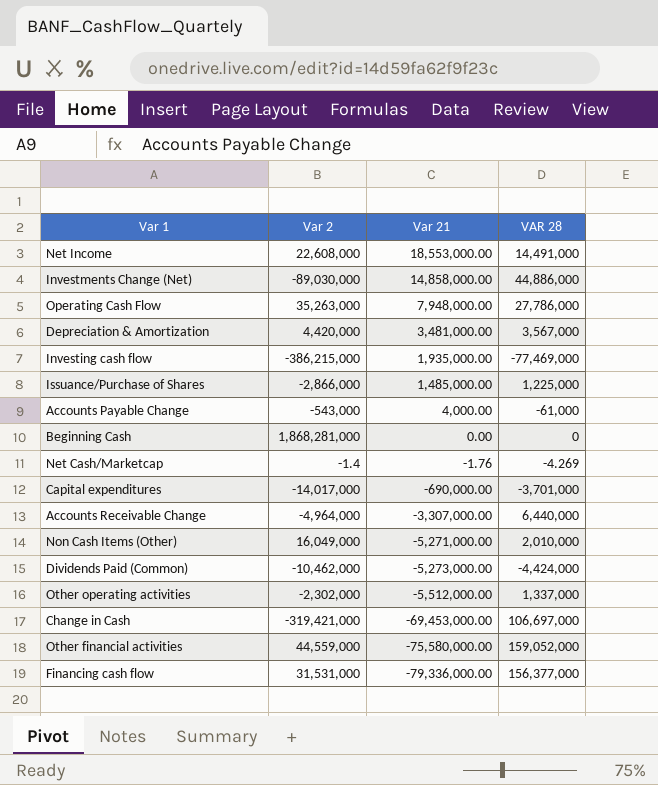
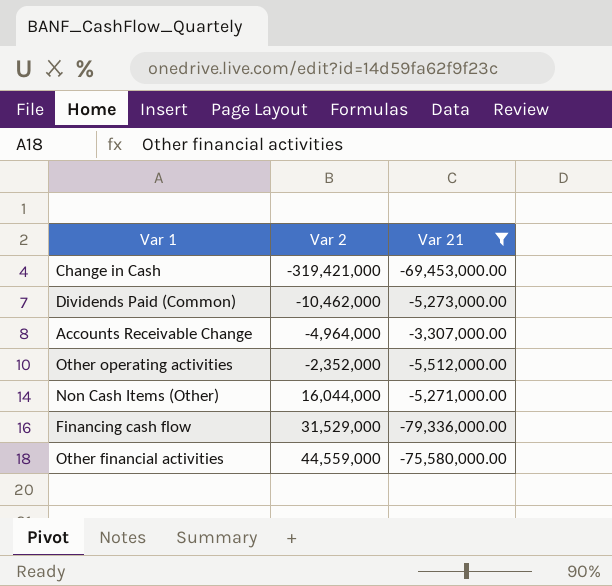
filter: none -> Var 21 <= -3,307,000.00
row order: Var 21 descending -> Var 2 ascending
column VAR 28 | position: 4 -> none
Other operating activities | Var 2: -2,302,000 -> -2,352,000
Non Cash Items (Other) | Var 2: 16,049,000 -> 16,044,000
Financing cash flow | Var 2: 31,531,000 -> 31,529,000

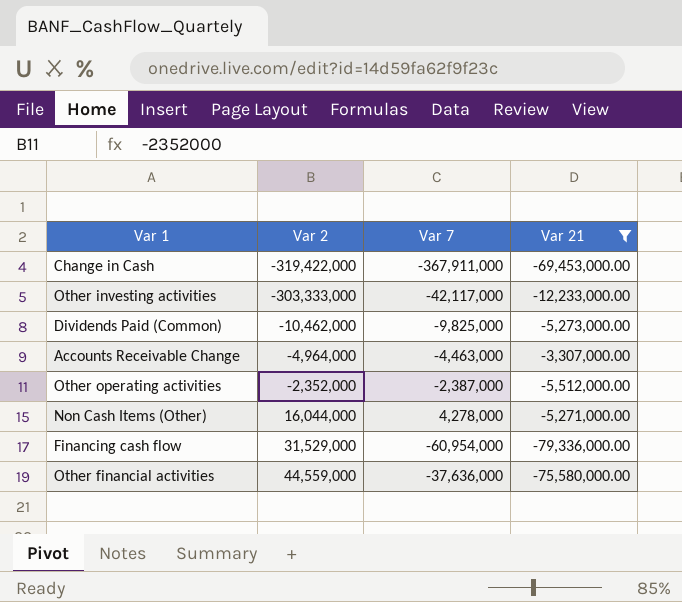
column Var 7 | position: none -> 3
Change in Cash | Var 2: -319,421,000 -> -319,422,000
row Other investing activities: none -> -303,333,000 | -42,117,000 | -12,233,000.00

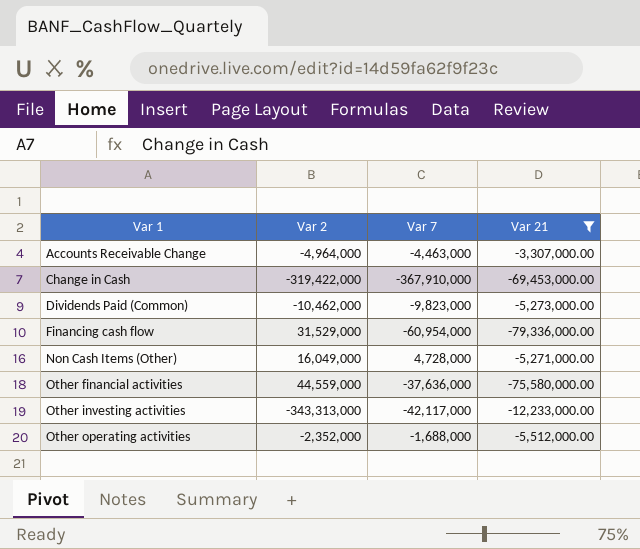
row order: Var 2 ascending -> Var 1 ascending
Change in Cash | Var 7: -367,911,000 -> -367,910,000
Dividends Paid (Common) | Var 7: -9,825,000 -> -9,823,000
Non Cash Items (Other) | Var 2: 16,044,000 -> 16,049,000
Non Cash Items (Other) | Var 7: 4,278,000 -> 4,728,000
Other investing activities | Var 2: -303,333,000 -> -343,313,000
Other operating activities | Var 7: -2,387,000 -> -1,688,000

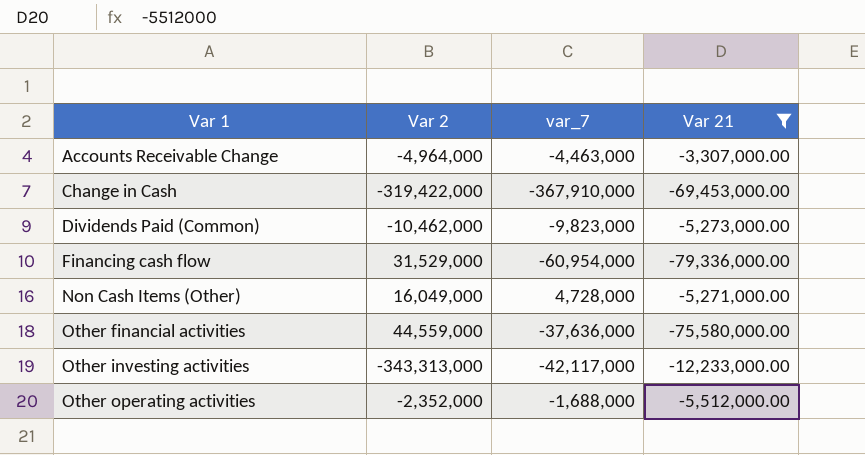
column name: Var 7 -> var_7

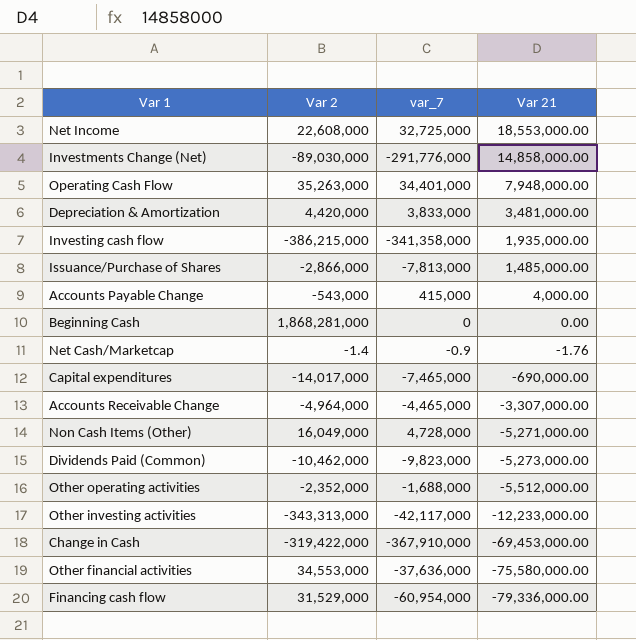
filter: Var 21 <= -3,307,000.00 -> none
row order: Var 1 ascending -> Var 21 descending
Accounts Receivable Change | var_7: -4,463,000 -> -4,465,000
Other financial activities | Var 2: 44,559,000 -> 34,553,000

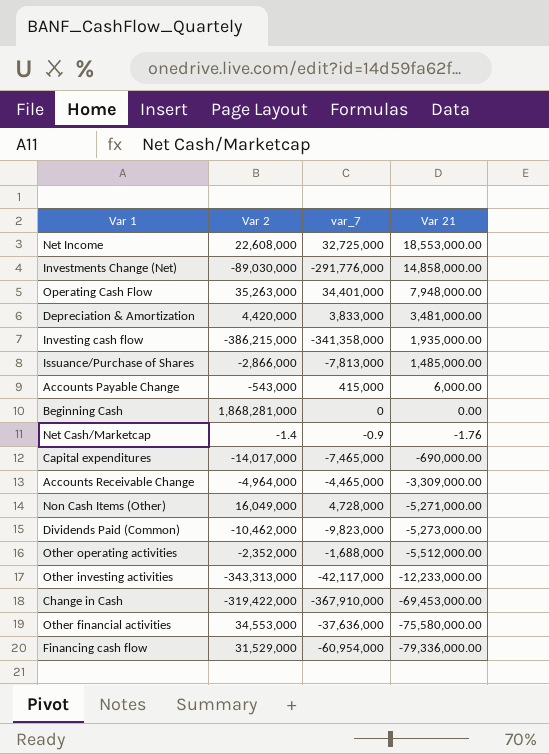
Accounts Payable Change | Var 21: 4,000.00 -> 6,000.00
Accounts Receivable Change | Var 21: -3,307,000.00 -> -3,309,000.00

